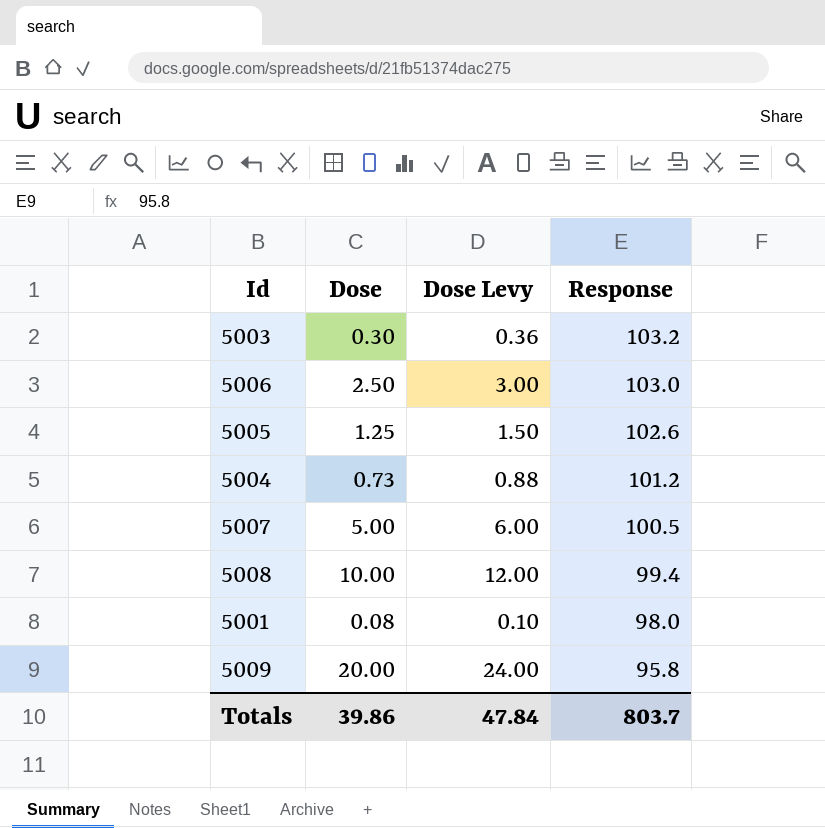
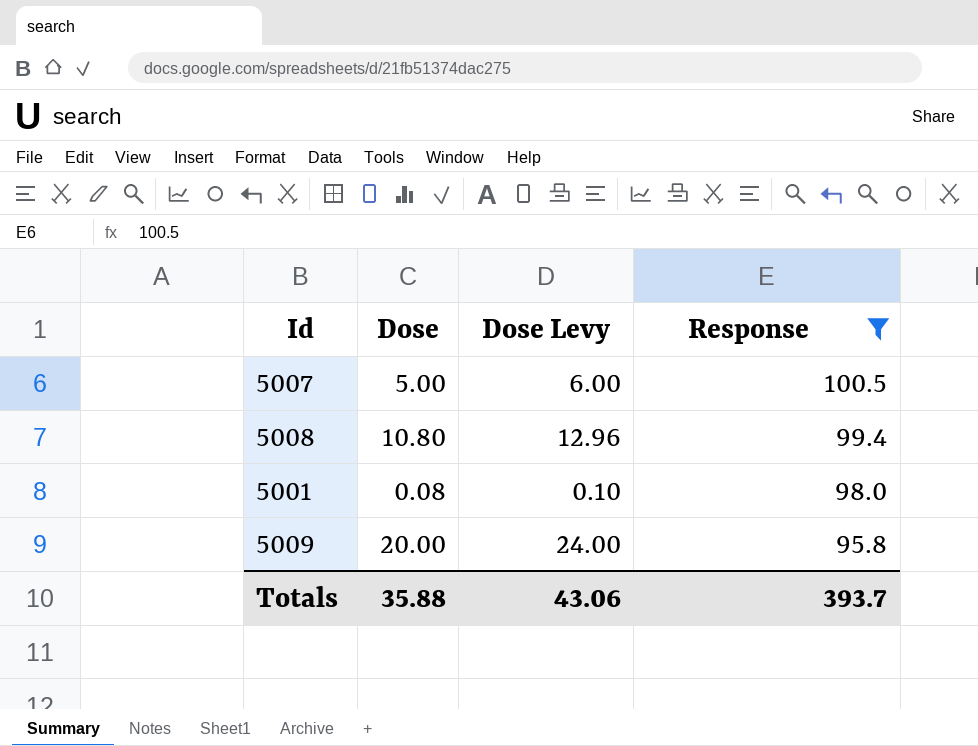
filter: none -> Response <= 100.5
5008 | Dose: 10.00 -> 10.80
5008 | Dose Levy: 12.00 -> 12.96
Totals | Dose: 39.86 -> 35.88
Totals | Dose Levy: 47.84 -> 43.06
Totals | Response: 803.7 -> 393.7

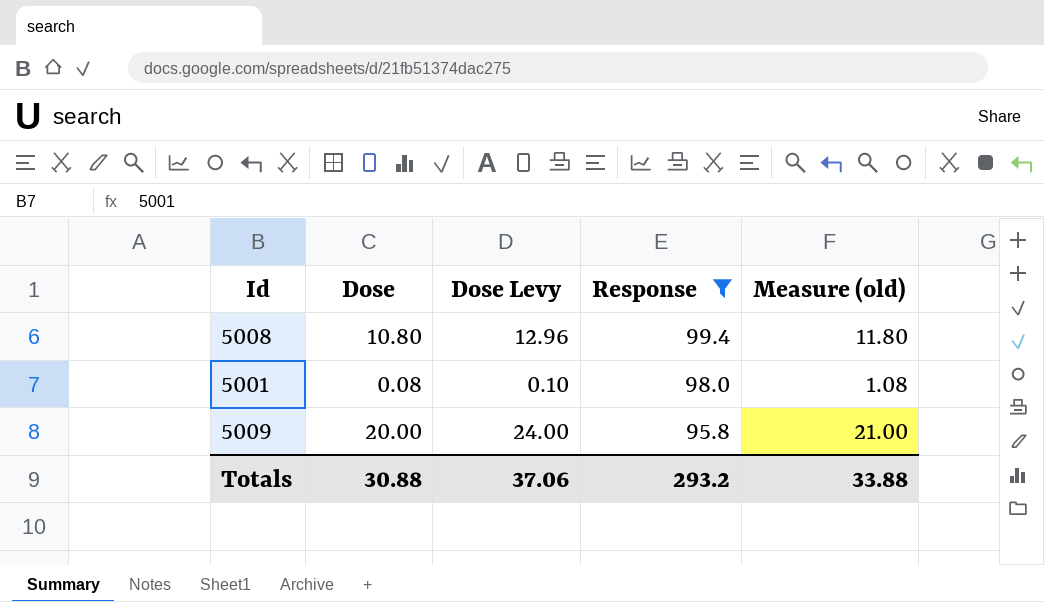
column Measure (old) | formula: none -> [Dose] + 1
row 5007: 5.00 | 6.00 | 100.5 -> none
Totals | Dose: 35.88 -> 30.88
Totals | Dose Levy: 43.06 -> 37.06
Totals | Response: 393.7 -> 293.2

